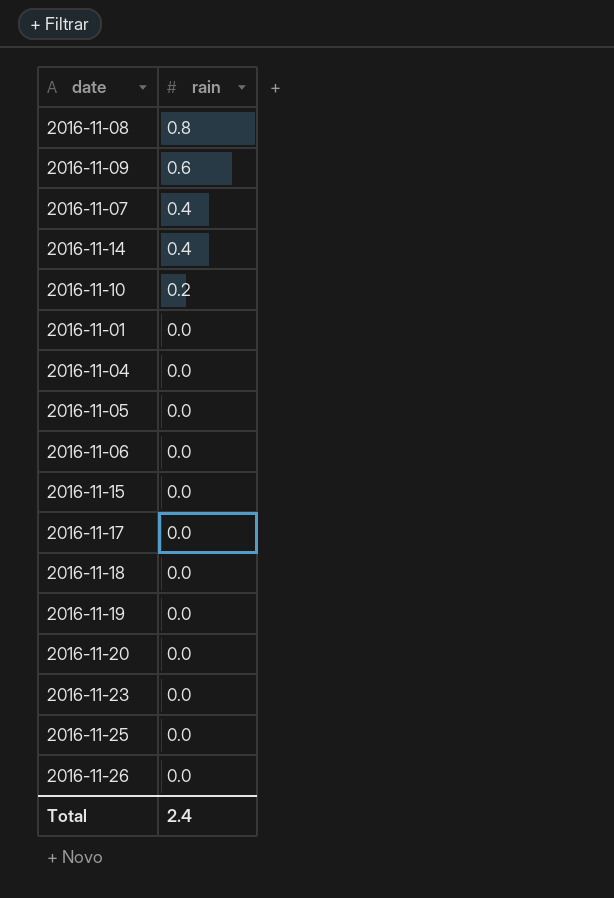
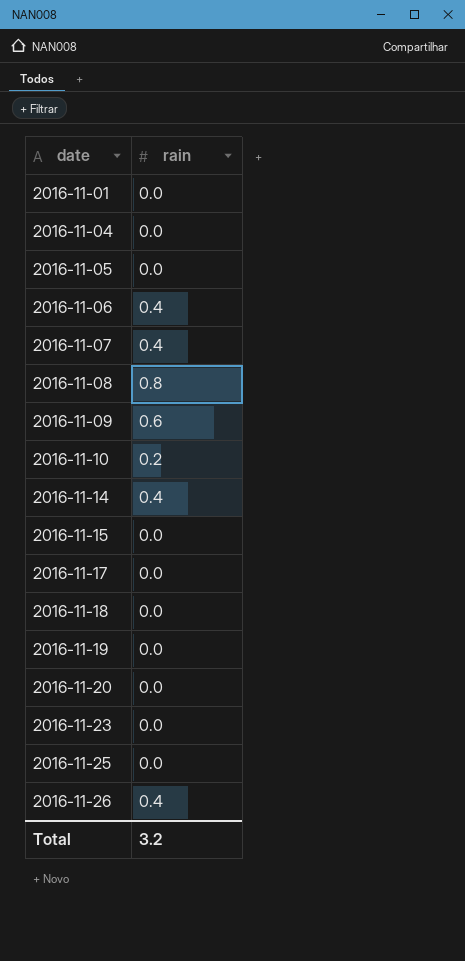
row order: rain descending -> date ascending
2016-11-06 | rain: 0.0 -> 0.4
2016-11-26 | rain: 0.0 -> 0.4
Total | rain: 2.4 -> 3.2

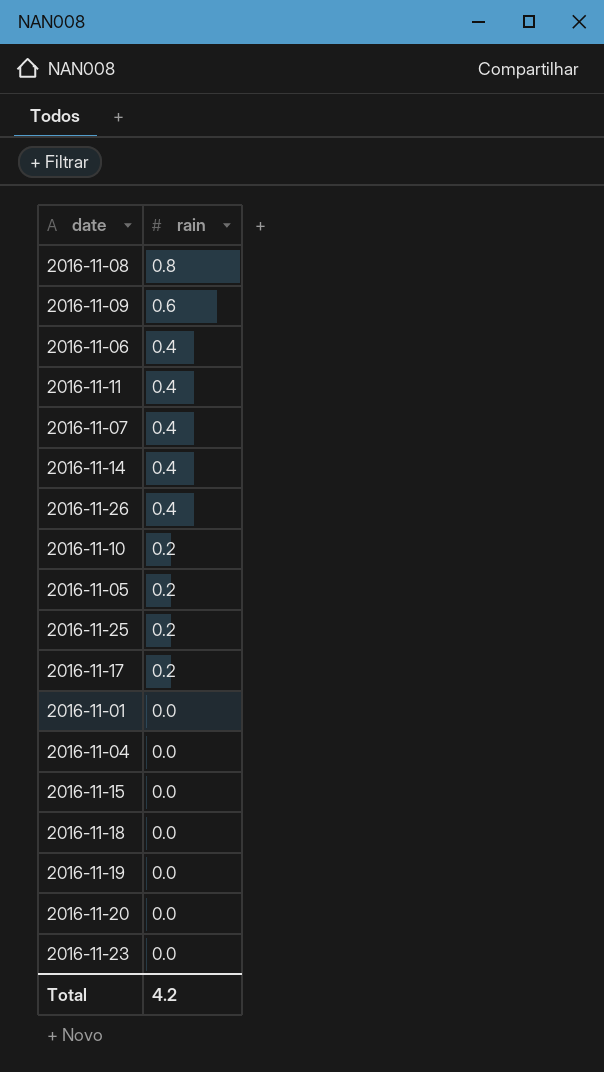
row order: date ascending -> rain descending
row 2016-11-11: none -> 0.4
2016-11-05 | rain: 0.0 -> 0.2
2016-11-25 | rain: 0.0 -> 0.2
2016-11-17 | rain: 0.0 -> 0.2
Total | rain: 3.2 -> 4.2

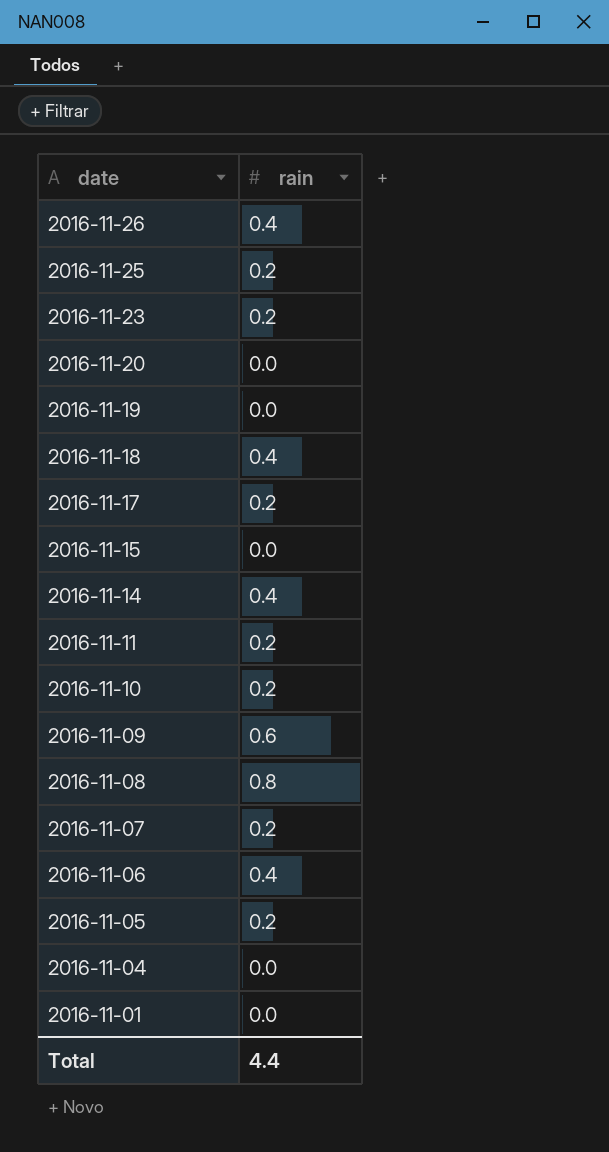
row order: rain descending -> date descending
2016-11-23 | rain: 0.0 -> 0.2
2016-11-18 | rain: 0.0 -> 0.4
2016-11-11 | rain: 0.4 -> 0.2
2016-11-07 | rain: 0.4 -> 0.2
Total | rain: 4.2 -> 4.4

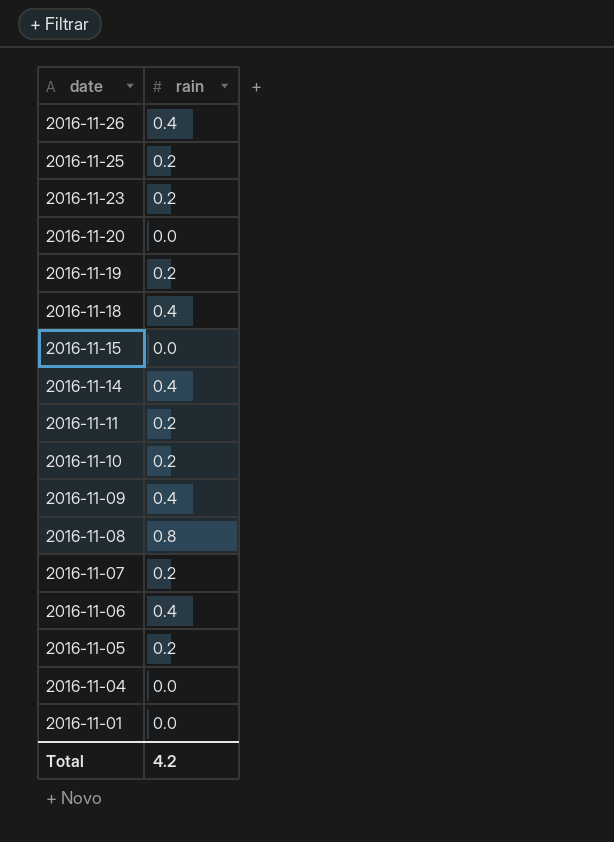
row 2016-11-17: 0.2 -> none
2016-11-19 | rain: 0.0 -> 0.2
2016-11-09 | rain: 0.6 -> 0.4
Total | rain: 4.4 -> 4.2

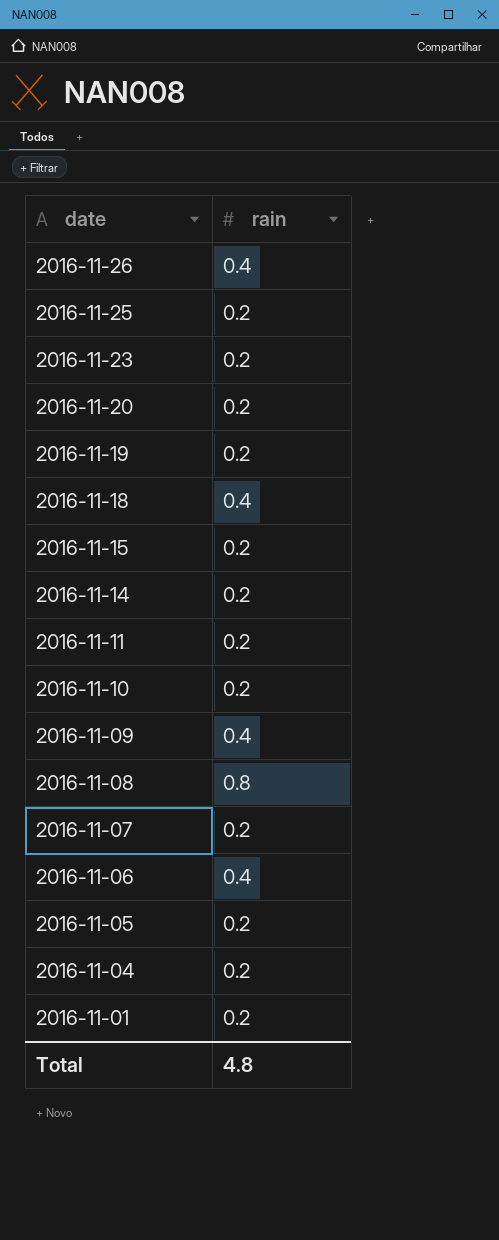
2016-11-20 | rain: 0.0 -> 0.2
2016-11-15 | rain: 0.0 -> 0.2
2016-11-14 | rain: 0.4 -> 0.2
2016-11-04 | rain: 0.0 -> 0.2
2016-11-01 | rain: 0.0 -> 0.2
Total | rain: 4.2 -> 4.8

